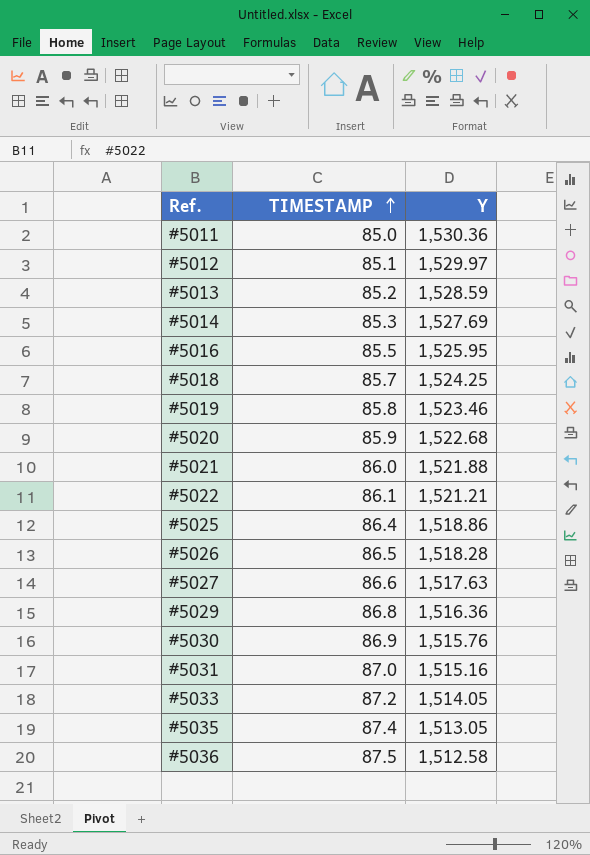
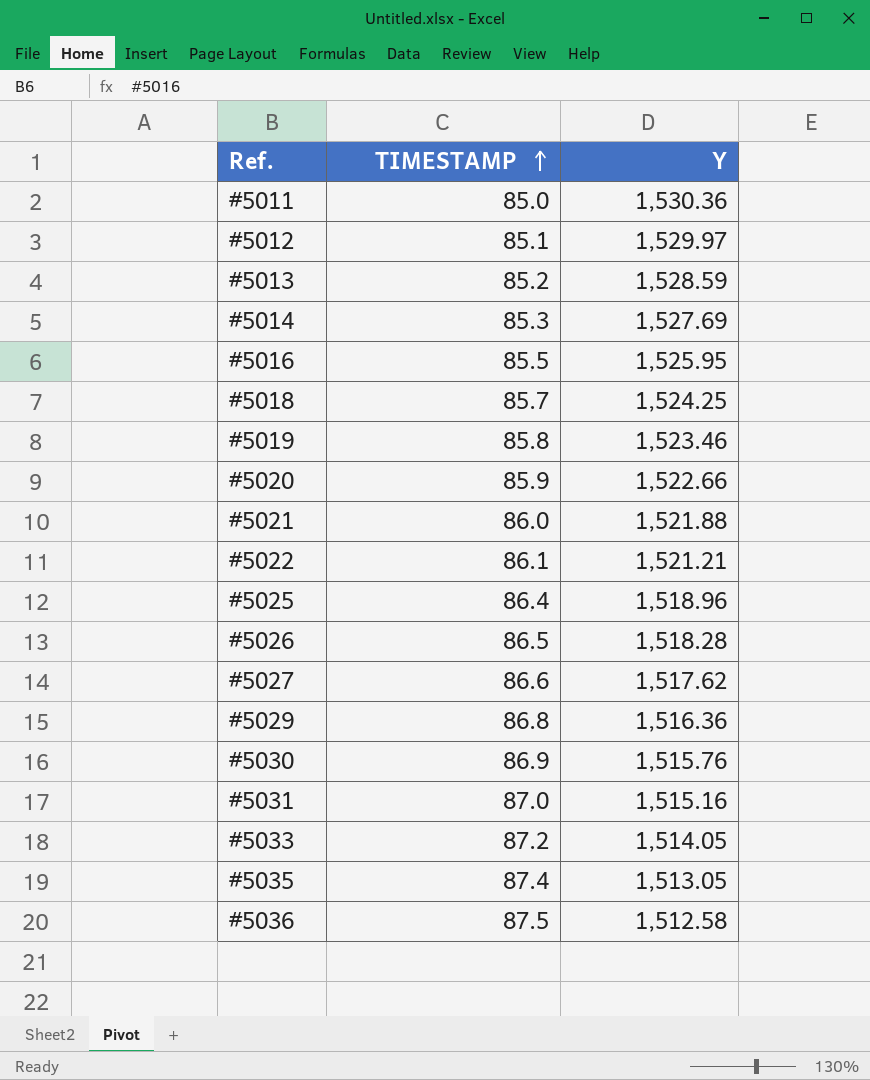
#5020 | Y: 1,522.68 -> 1,522.66
#5025 | Y: 1,518.86 -> 1,518.96
#5027 | Y: 1,517.63 -> 1,517.62

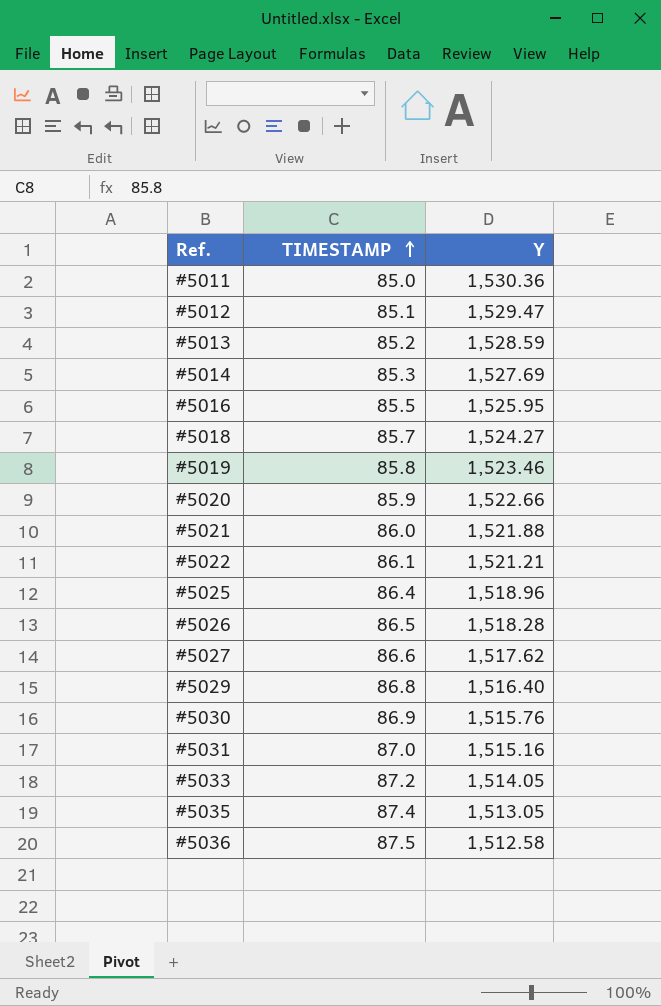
#5012 | Y: 1,529.97 -> 1,529.47
#5018 | Y: 1,524.25 -> 1,524.27
#5029 | Y: 1,516.36 -> 1,516.40

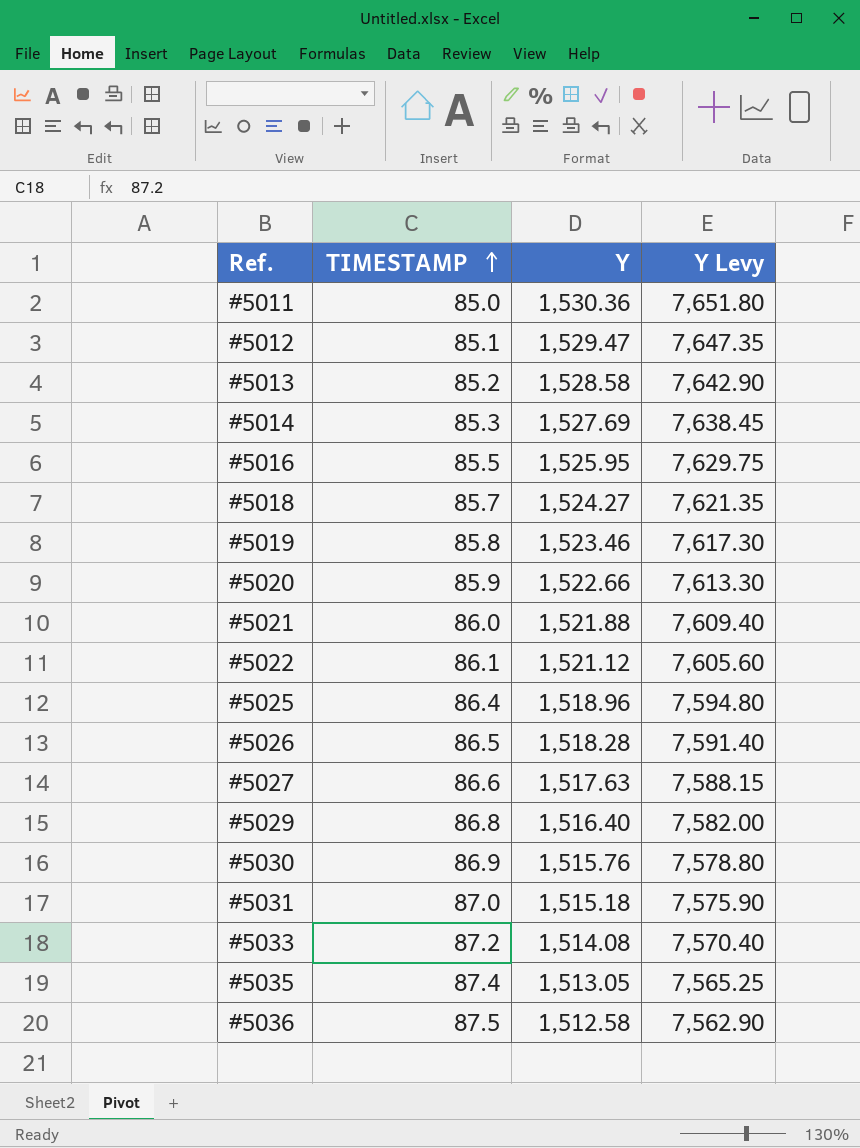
column Y Levy | formula: none -> [Y] * 5
#5013 | Y: 1,528.59 -> 1,528.58
#5022 | Y: 1,521.21 -> 1,521.12
#5027 | Y: 1,517.62 -> 1,517.63
#5031 | Y: 1,515.16 -> 1,515.18
#5033 | Y: 1,514.05 -> 1,514.08

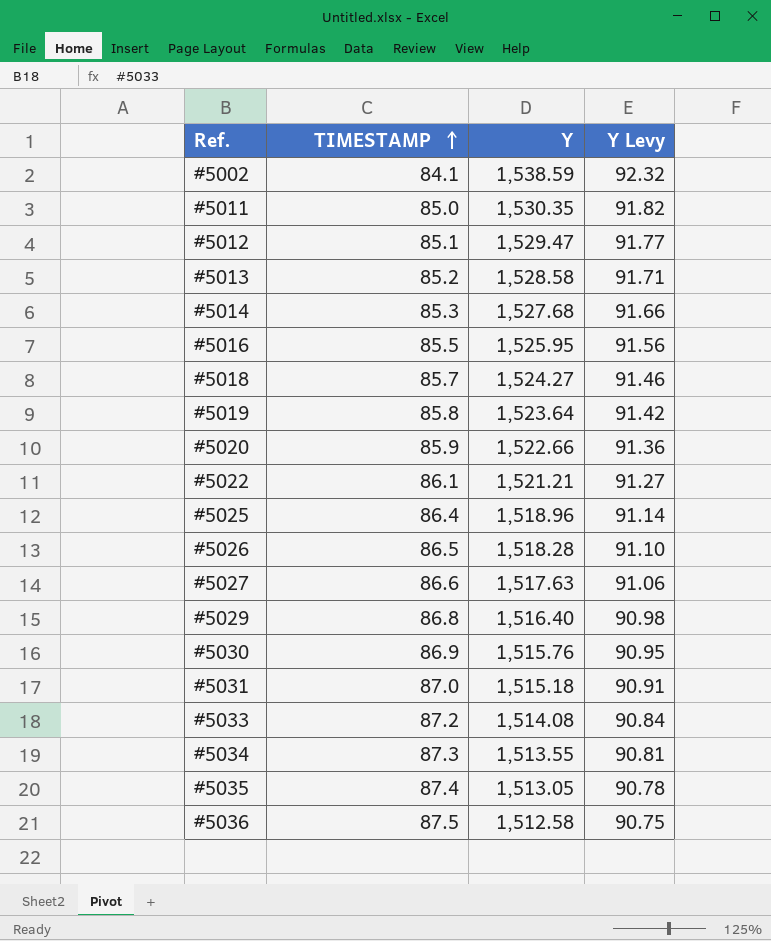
column Y Levy | formula: [Y] * 5 -> [Y] * 0.06
row #5021: 86.0 | 1,521.88 | 7,609.40 -> none
row #5002: none -> 84.1 | 1,538.59 | 92.32
#5011 | Y: 1,530.36 -> 1,530.35
#5014 | Y: 1,527.69 -> 1,527.68
#5019 | Y: 1,523.46 -> 1,523.64
#5022 | Y: 1,521.12 -> 1,521.21
row #5034: none -> 87.3 | 1,513.55 | 90.81

